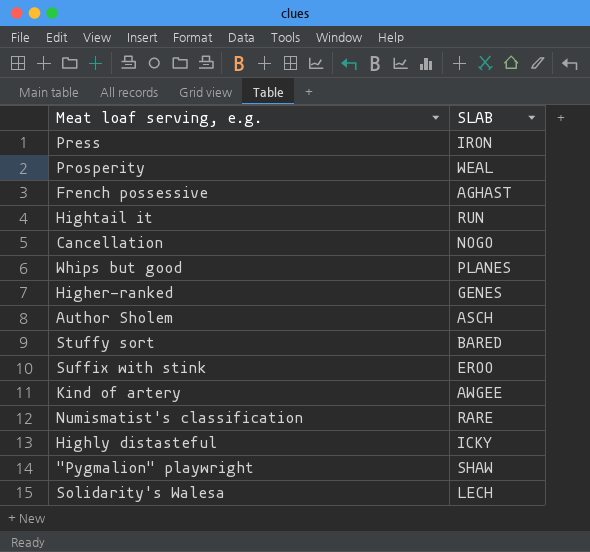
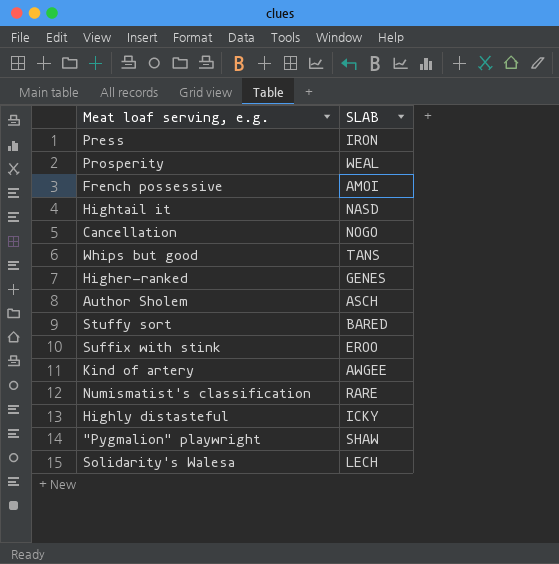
French possessive | SLAB: AGHAST -> AMOI
Hightail it | SLAB: RUN -> NASD
Whips but good | SLAB: PLANES -> TANS

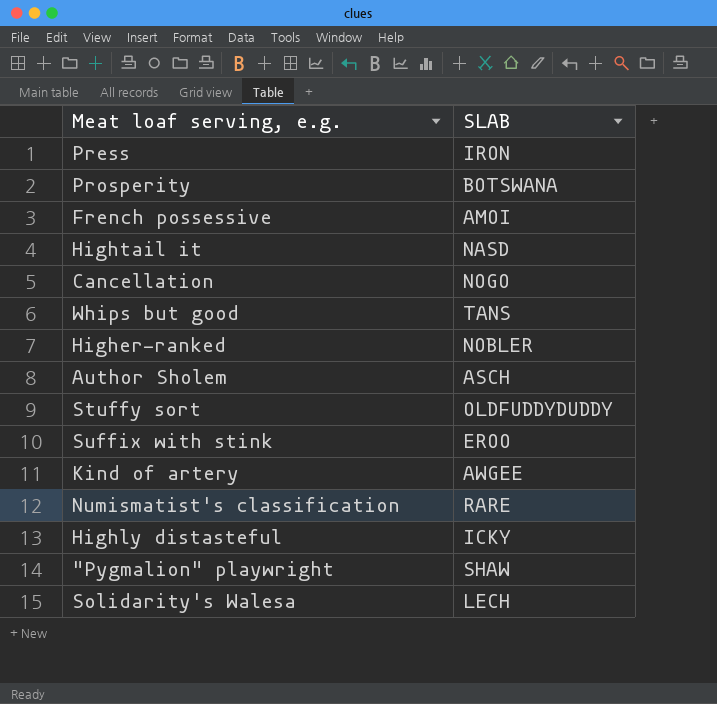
Prosperity | SLAB: WEAL -> BOTSWANA
Higher-ranked | SLAB: GENES -> NOBLER
Stuffy sort | SLAB: BARED -> OLDFUDDYDUDDY

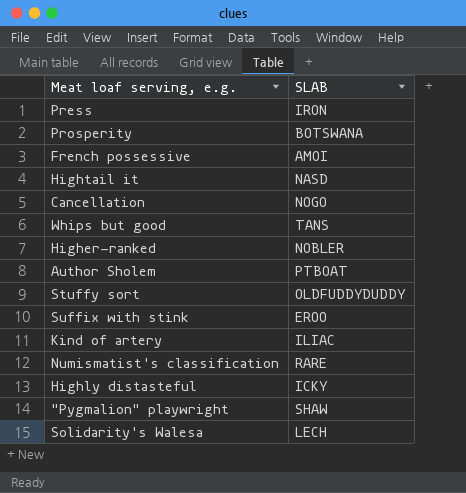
Author Sholem | SLAB: ASCH -> PTBOAT
Kind of artery | SLAB: AWGEE -> ILIAC

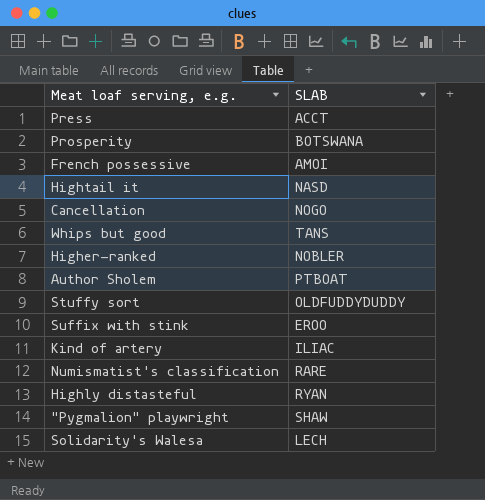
Press | SLAB: IRON -> ACCT
Highly distasteful | SLAB: ICKY -> RYAN

